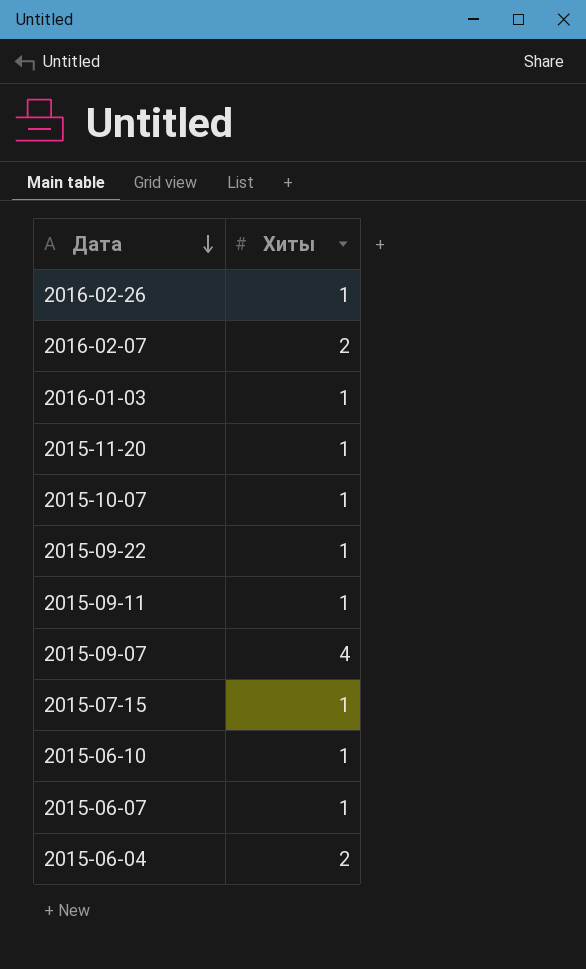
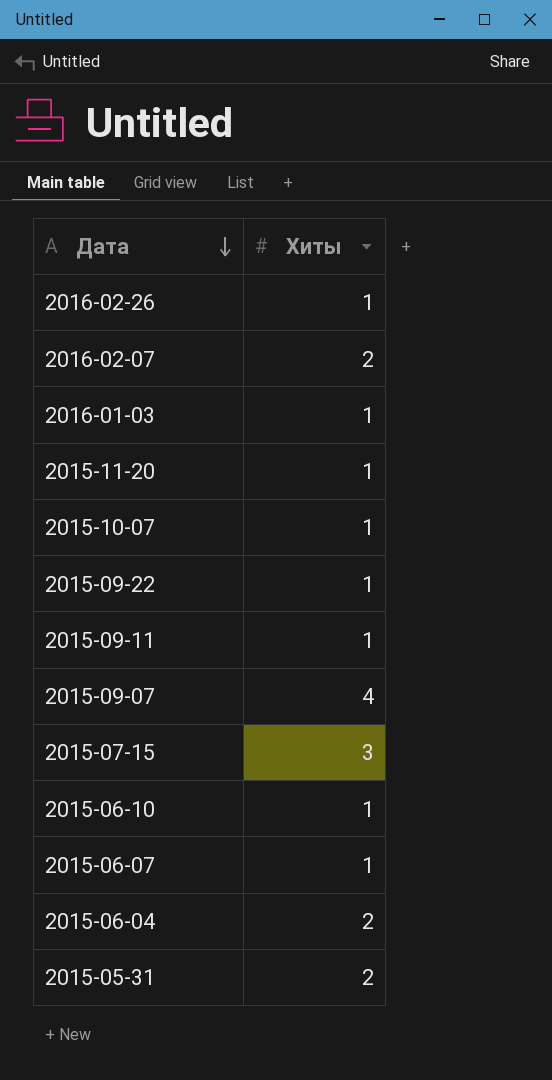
2015-07-15 | Хиты: 1 -> 3
row 2015-05-31: none -> 2

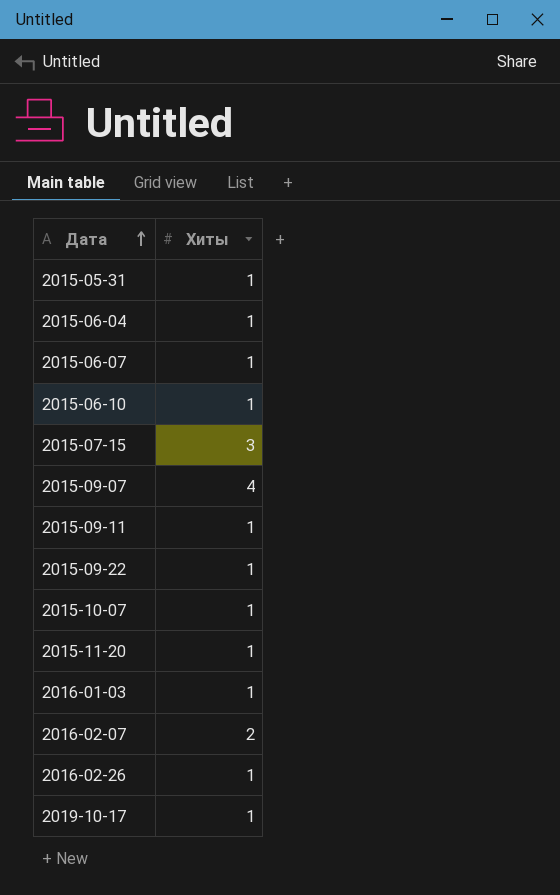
row order: Дата descending -> Дата ascending
2015-05-31 | Хиты: 2 -> 1
2015-06-04 | Хиты: 2 -> 1
row 2019-10-17: none -> 1

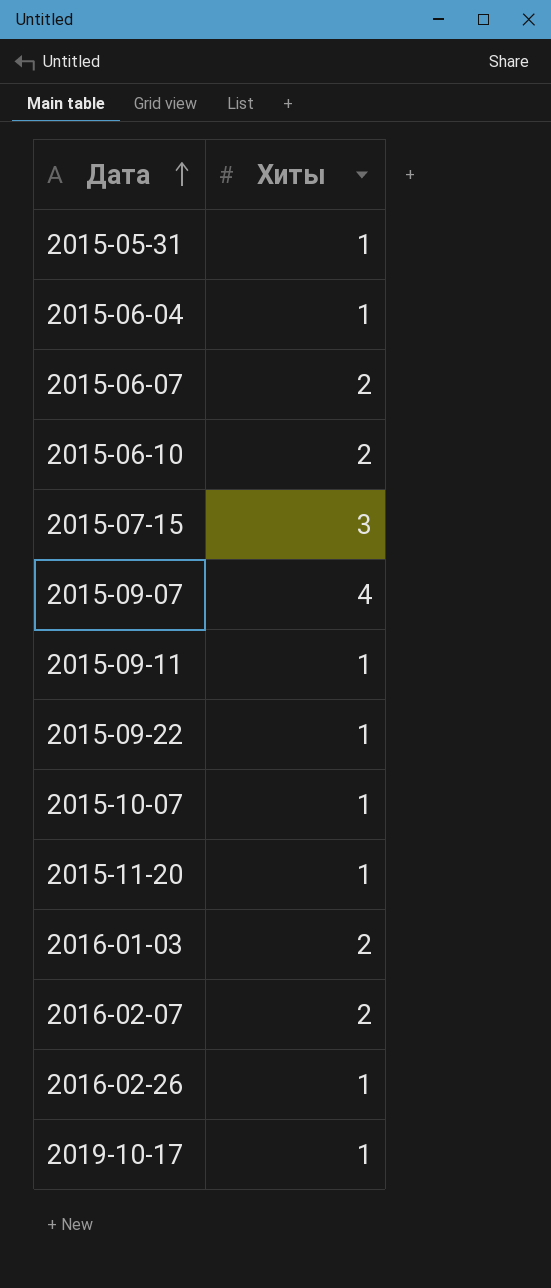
2015-06-07 | Хиты: 1 -> 2
2015-06-10 | Хиты: 1 -> 2
2016-01-03 | Хиты: 1 -> 2

